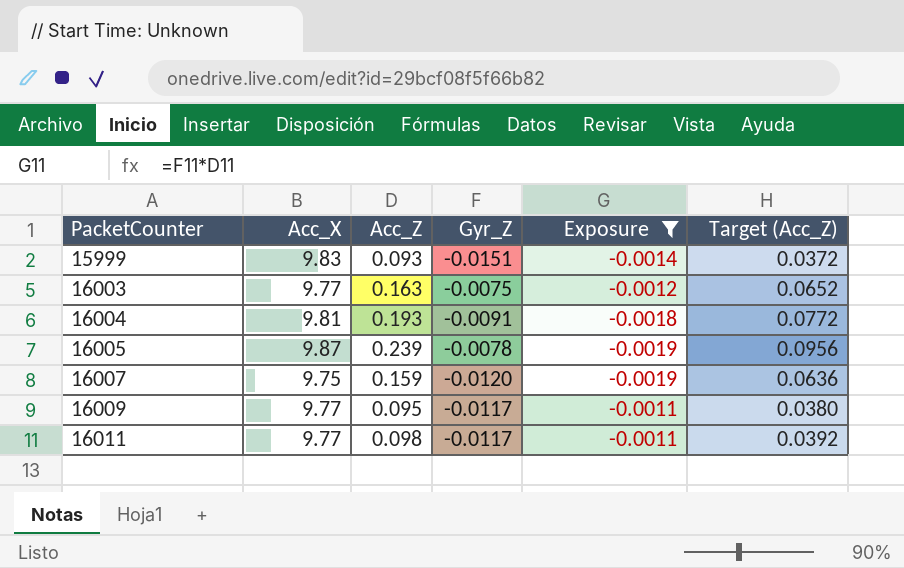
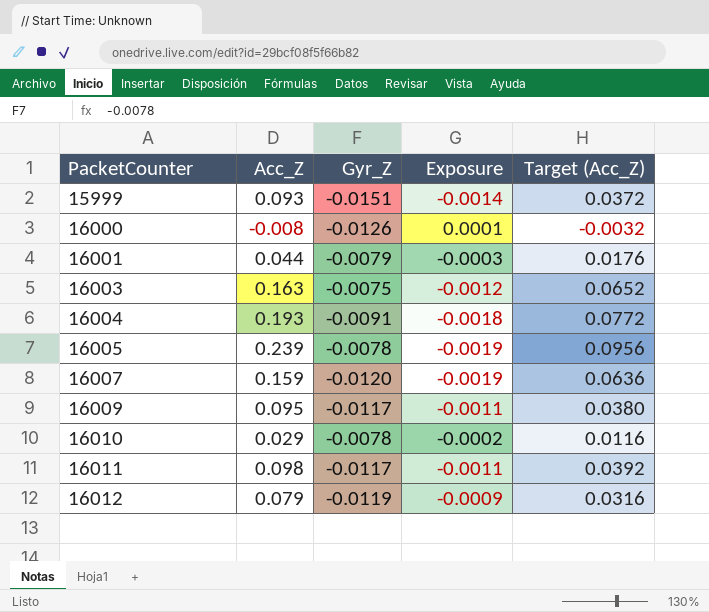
filter: Exposure <= -0.0011 -> none
column Acc_X | position: 2 -> none

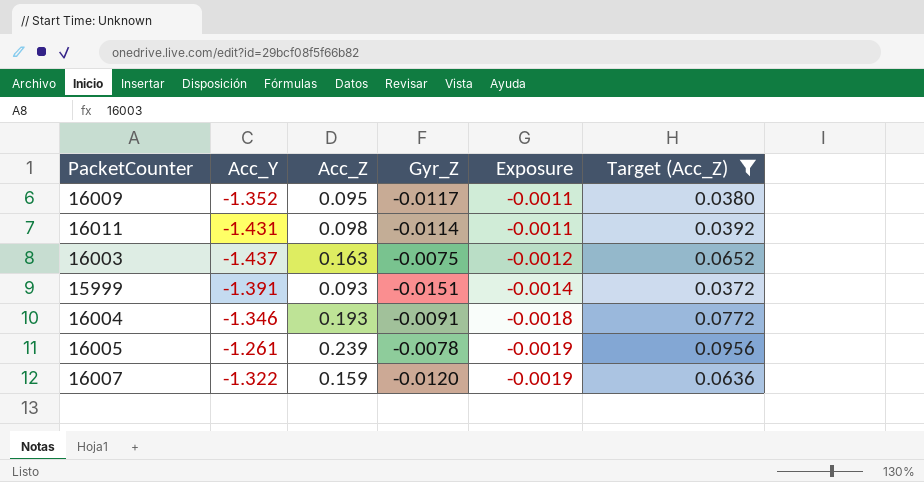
filter: none -> Target (Acc_Z) >= 0.0372
row order: PacketCounter ascending -> Exposure descending
column Acc_Y | position: none -> 2
16011 | Gyr_Z: -0.0117 -> -0.0114

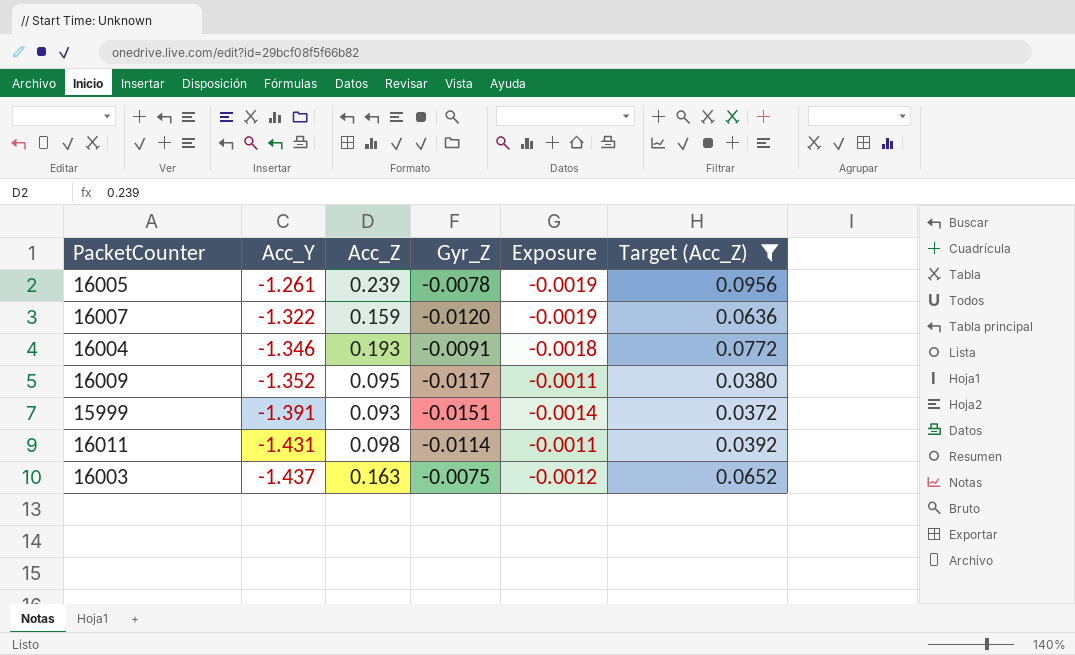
row order: Exposure descending -> Acc_Y descending

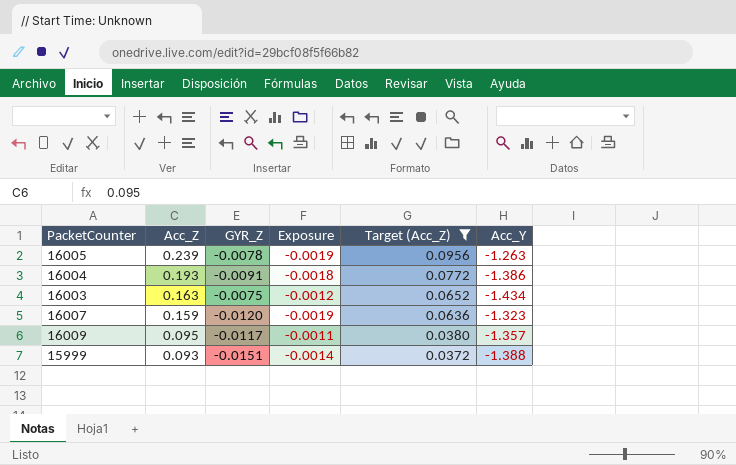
row order: Acc_Y descending -> Acc_Z descending
column name: Gyr_Z -> GYR_Z
column Acc_Y | position: 2 -> 6
row 16011: -1.431 | 0.098 | -0.0114 | -0.0011 | 0.0392 -> none
16005 | Acc_Y: -1.261 -> -1.263
16004 | Acc_Y: -1.346 -> -1.386
16003 | Acc_Y: -1.437 -> -1.434
16007 | Acc_Y: -1.322 -> -1.323
16009 | Acc_Y: -1.352 -> -1.357
15999 | Acc_Y: -1.391 -> -1.388

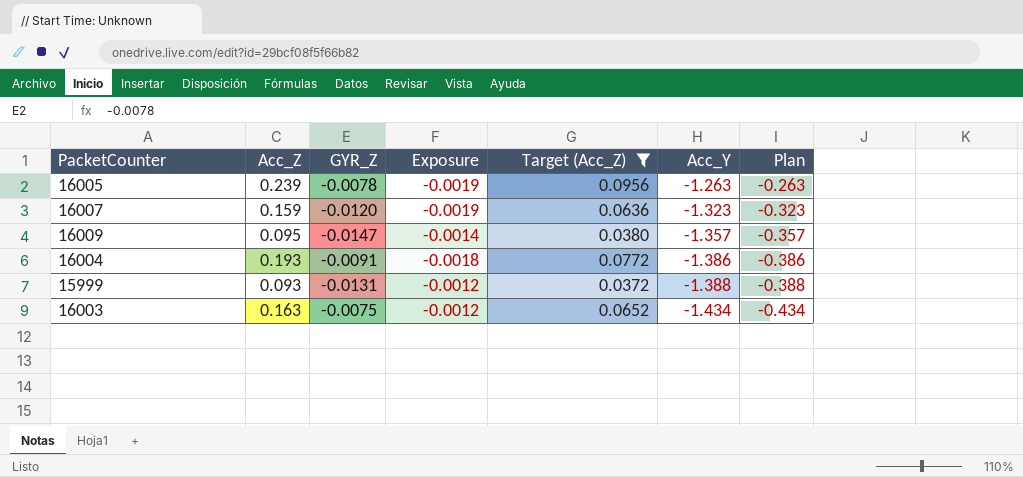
row order: Acc_Z descending -> Acc_Y descending
column Plan | formula: none -> [Acc_Y] + 1
16009 | GYR_Z: -0.0117 -> -0.0147
16009 | Exposure: -0.0011 -> -0.0014
15999 | GYR_Z: -0.0151 -> -0.0131
15999 | Exposure: -0.0014 -> -0.0012

